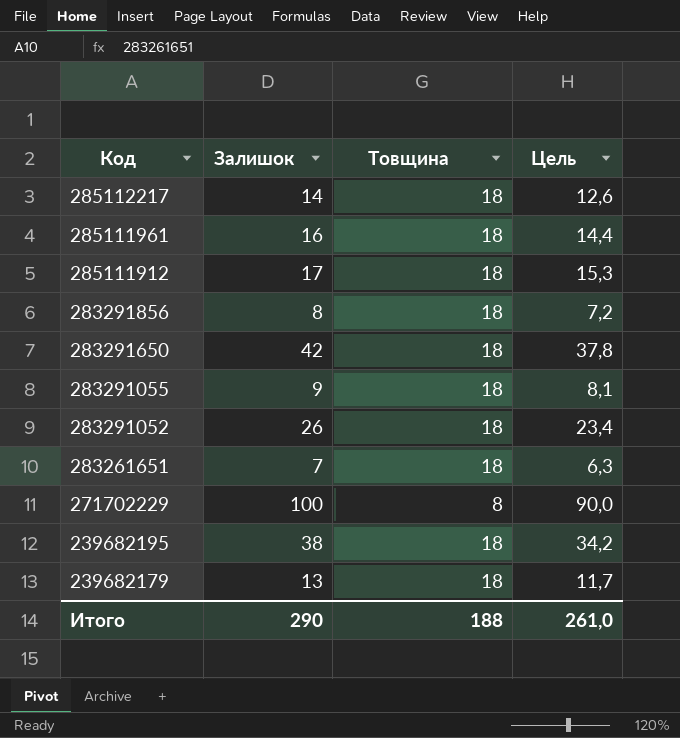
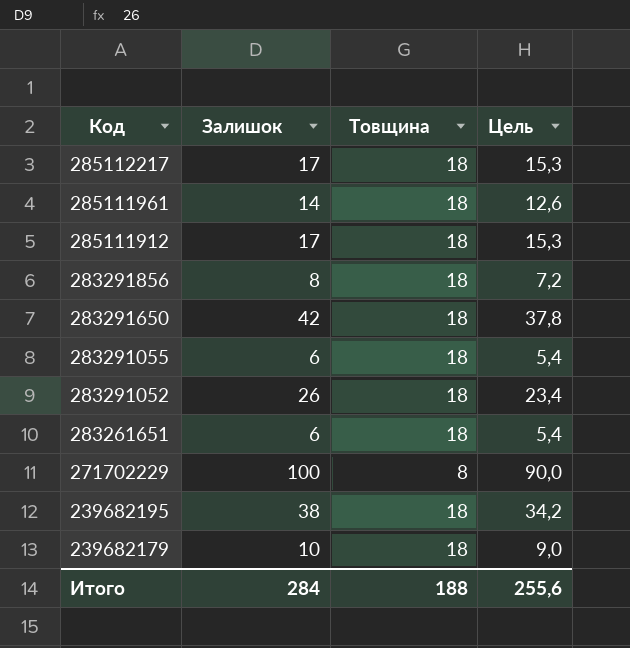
285112217 | Залишок: 14 -> 17
285112217 | Цель: 12,6 -> 15,3
285111961 | Залишок: 16 -> 14
285111961 | Цель: 14,4 -> 12,6
283291055 | Залишок: 9 -> 6
283291055 | Цель: 8,1 -> 5,4
283261651 | Залишок: 7 -> 6
283261651 | Цель: 6,3 -> 5,4
239682179 | Залишок: 13 -> 10
239682179 | Цель: 11,7 -> 9,0
Итого | Залишок: 290 -> 284
Итого | Цель: 261,0 -> 255,6

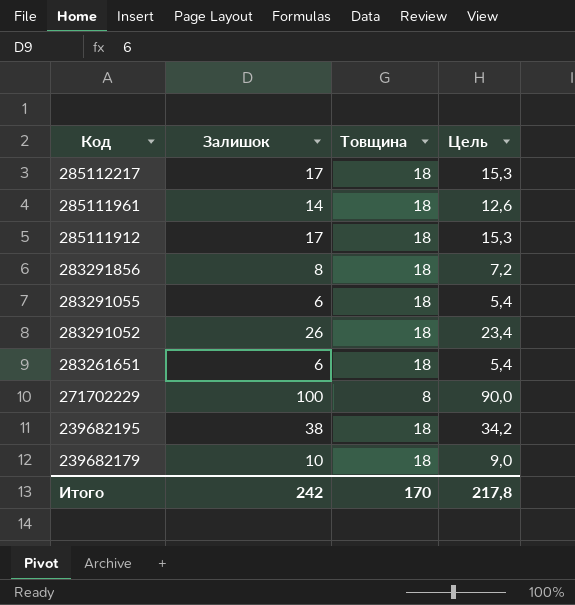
row 283291650: 42 | 18 | 37,8 -> none
Итого | Залишок: 284 -> 242
Итого | Товщина: 188 -> 170
Итого | Цель: 255,6 -> 217,8

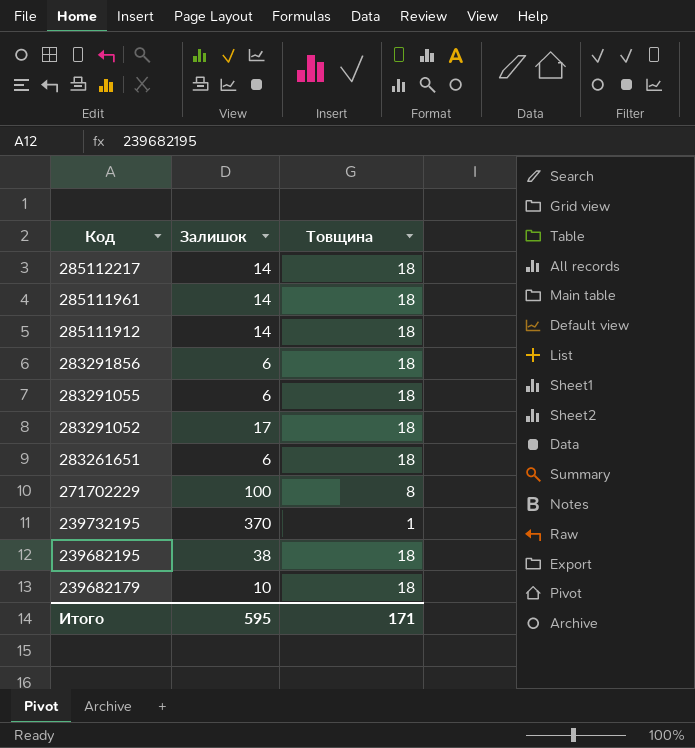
column Цель | formula: [Залишок] * 0,9 -> none
285112217 | Залишок: 17 -> 14
285111912 | Залишок: 17 -> 14
283291856 | Залишок: 8 -> 6
283291052 | Залишок: 26 -> 17
row 239732195: none -> 370 | 1
Итого | Залишок: 242 -> 595
Итого | Товщина: 170 -> 171

